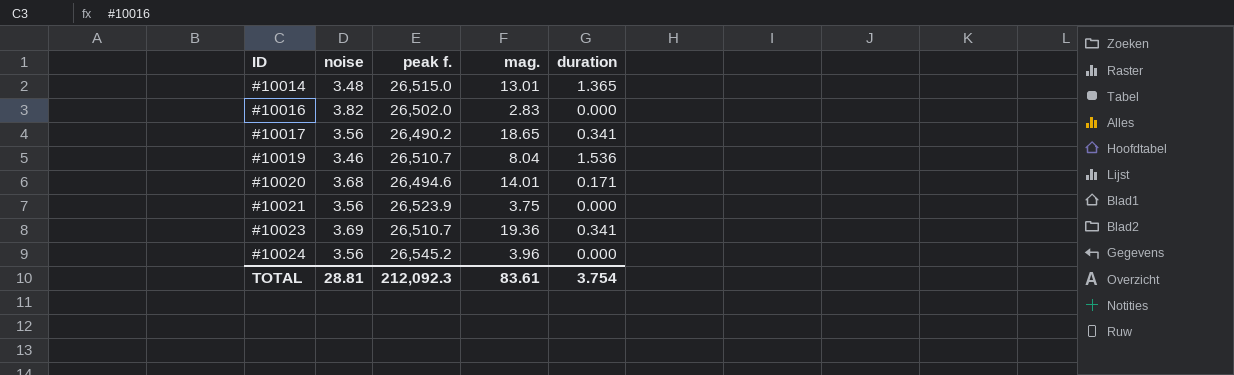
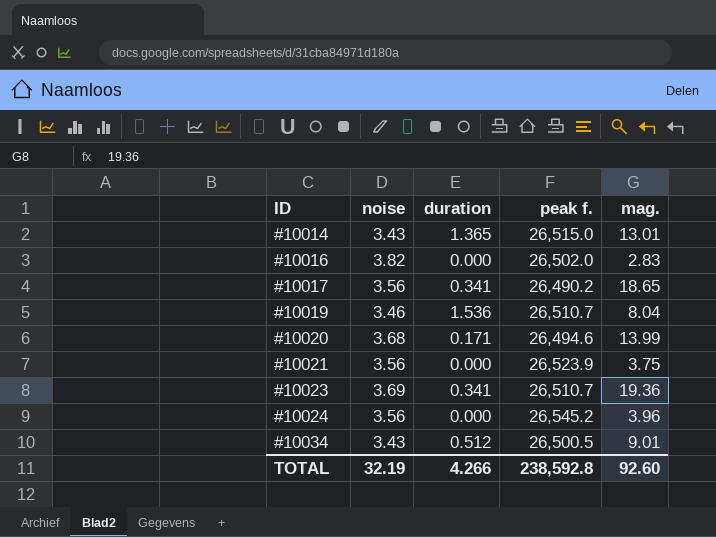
column duration | position: 5 -> 3
#10014 | noise: 3.48 -> 3.43
#10020 | mag.: 14.01 -> 13.99
row #10034: none -> 3.43 | 0.512 | 26,500.5 | 9.01
TOTAL | noise: 28.81 -> 32.19
TOTAL | duration: 3.754 -> 4.266
TOTAL | peak f.: 212,092.3 -> 238,592.8
TOTAL | mag.: 83.61 -> 92.60

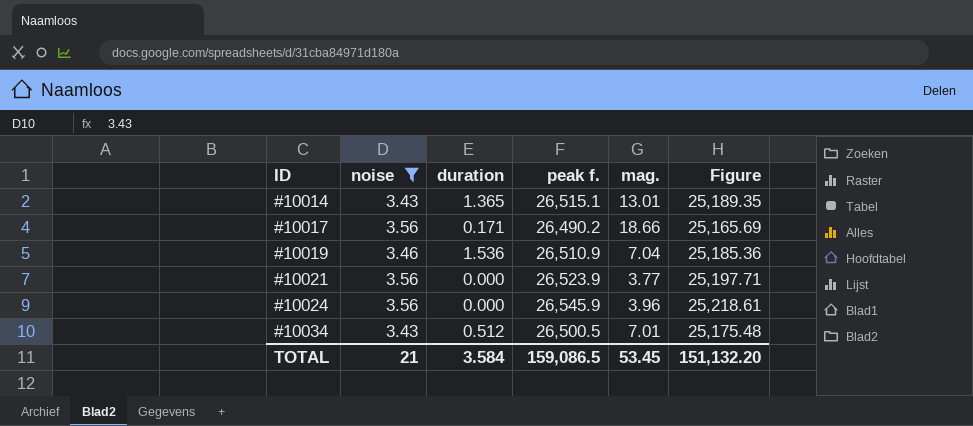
filter: none -> noise <= 3.56
column Figure | formula: none -> [peak f.] * 0.95
#10014 | peak f.: 26,515.0 -> 26,515.1
#10017 | duration: 0.341 -> 0.171
#10017 | mag.: 18.65 -> 18.66
#10019 | peak f.: 26,510.7 -> 26,510.9
#10019 | mag.: 8.04 -> 7.04
#10021 | mag.: 3.75 -> 3.77
#10024 | peak f.: 26,545.2 -> 26,545.9
#10034 | mag.: 9.01 -> 7.01
TOTAL | noise: 32.19 -> 21
TOTAL | duration: 4.266 -> 3.584
TOTAL | peak f.: 238,592.8 -> 159,086.5
TOTAL | mag.: 92.60 -> 53.45

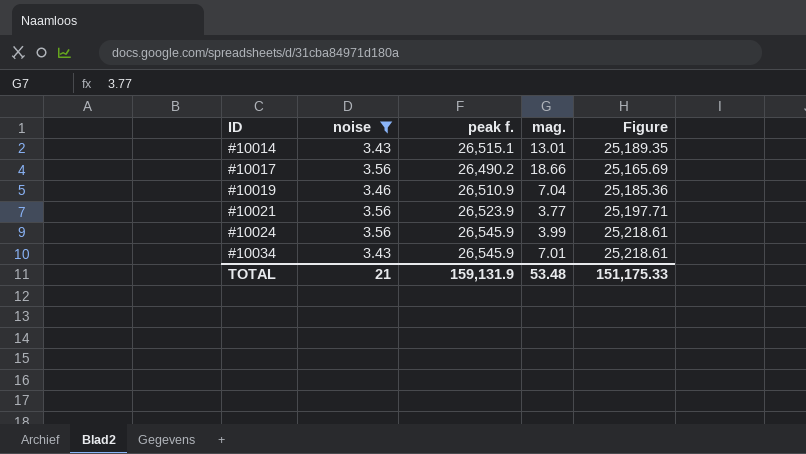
column duration | position: 3 -> none
#10024 | mag.: 3.96 -> 3.99
#10034 | peak f.: 26,500.5 -> 26,545.9
#10034 | Figure: 25,175.48 -> 25,218.61
TOTAL | peak f.: 159,086.5 -> 159,131.9
TOTAL | mag.: 53.45 -> 53.48
TOTAL | Figure: 151,132.20 -> 151,175.33

